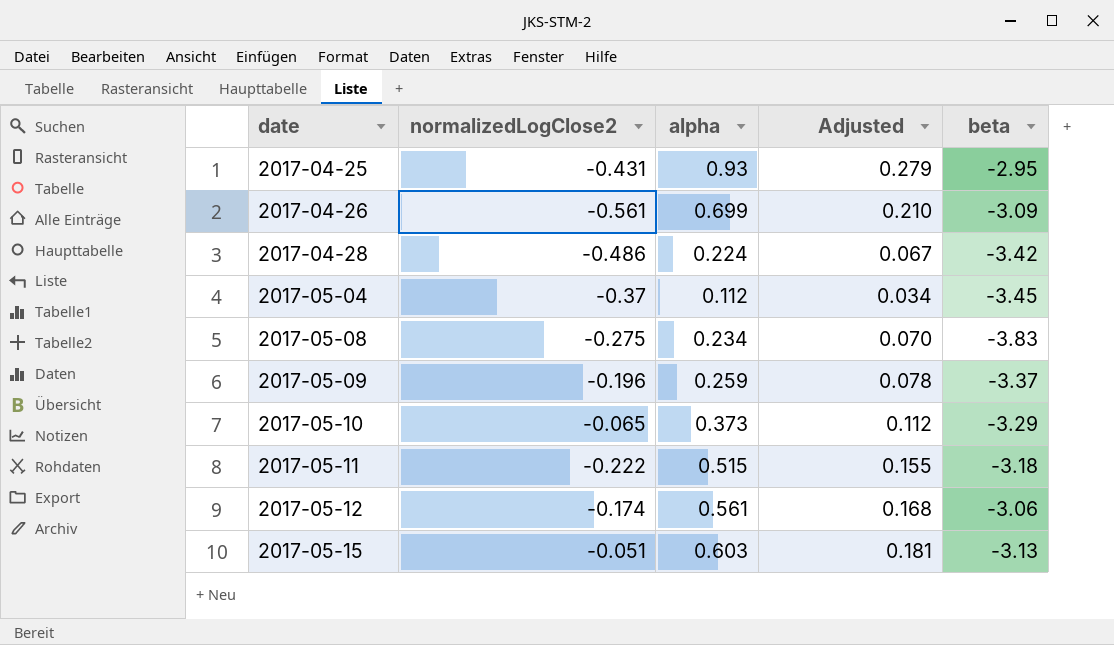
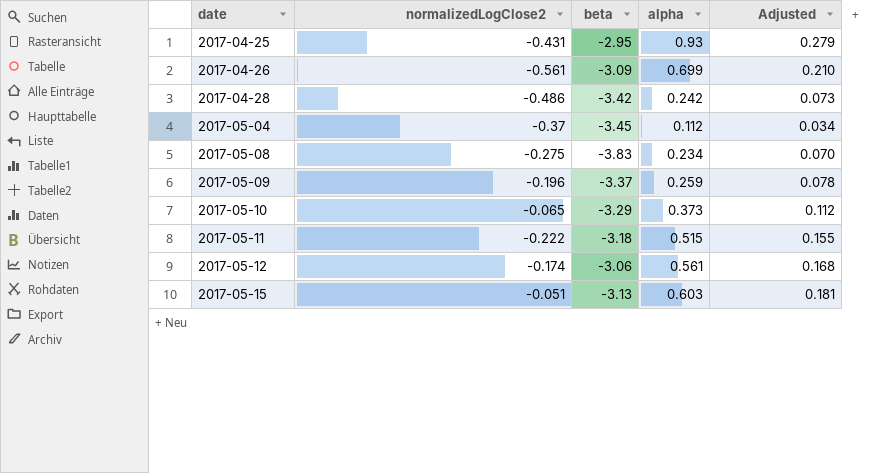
column beta | position: 5 -> 3
2017-04-28 | alpha: 0.224 -> 0.242
2017-04-28 | Adjusted: 0.067 -> 0.073

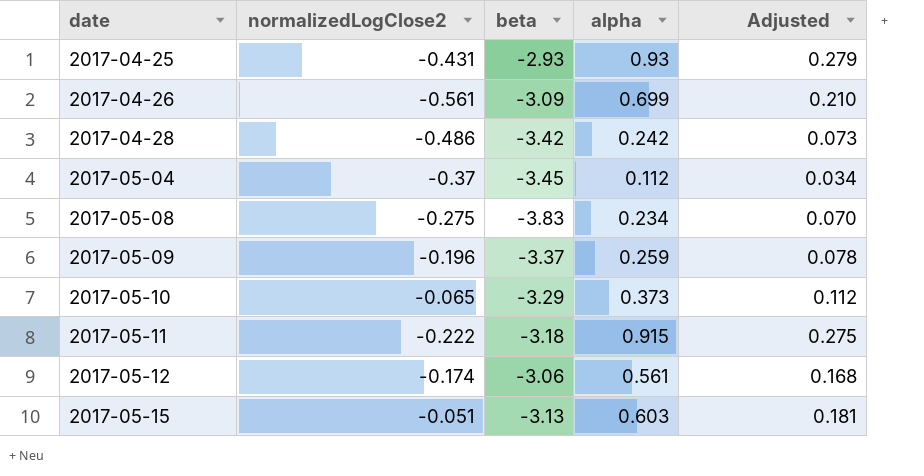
2017-04-25 | beta: -2.95 -> -2.93
2017-05-11 | alpha: 0.515 -> 0.915
2017-05-11 | Adjusted: 0.155 -> 0.275

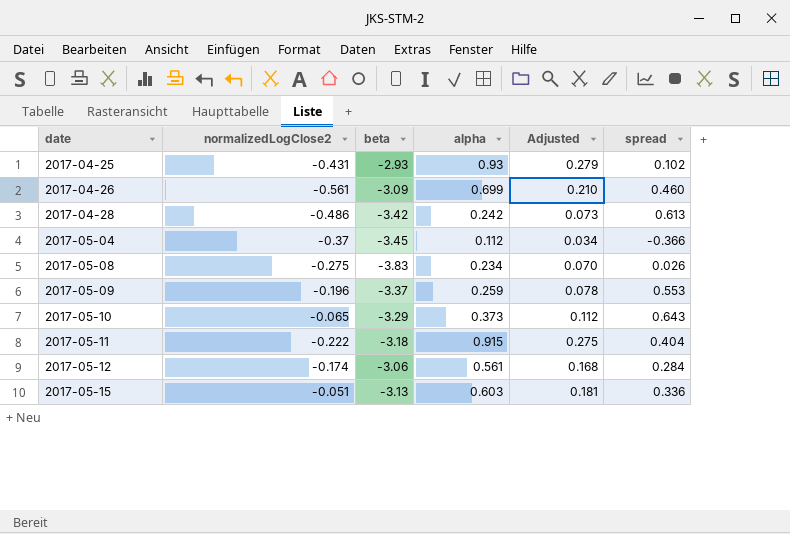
column spread | position: none -> 6

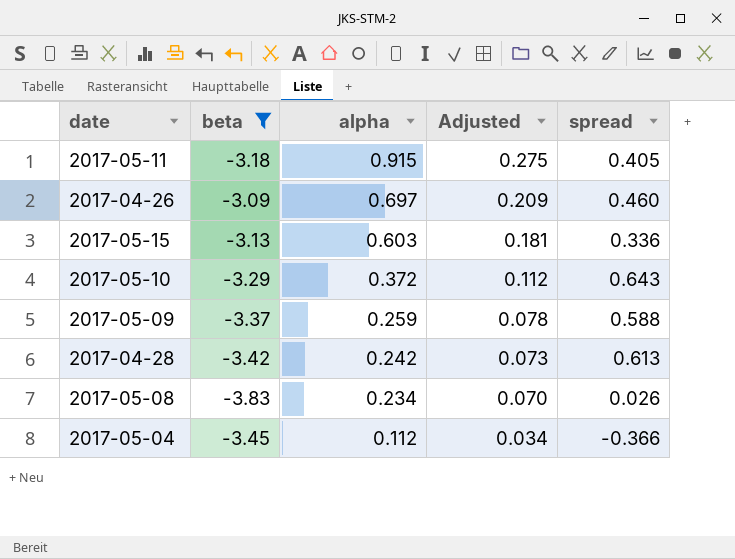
filter: none -> beta <= -3.09
row order: date ascending -> alpha descending
column normalizedLogClose2 | position: 2 -> none
2017-05-11 | spread: 0.404 -> 0.405
2017-04-26 | alpha: 0.699 -> 0.697
2017-04-26 | Adjusted: 0.210 -> 0.209
2017-05-10 | alpha: 0.373 -> 0.372
2017-05-09 | spread: 0.553 -> 0.588

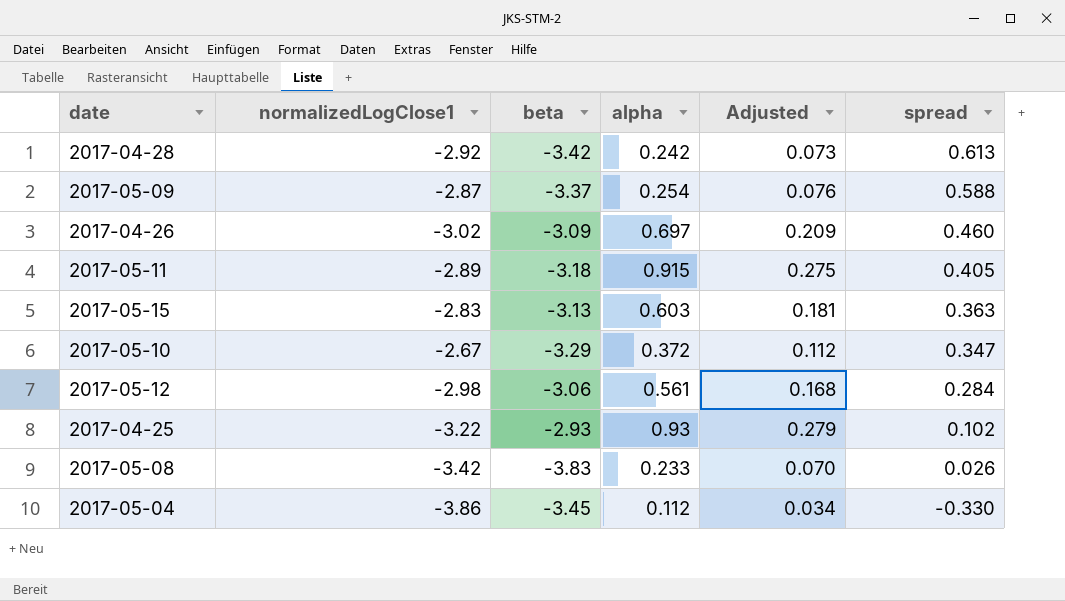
filter: beta <= -3.09 -> none
row order: alpha descending -> spread descending
column normalizedLogClose1 | position: none -> 2
2017-05-09 | alpha: 0.259 -> 0.254
2017-05-09 | Adjusted: 0.078 -> 0.076
2017-05-15 | spread: 0.336 -> 0.363
2017-05-10 | spread: 0.643 -> 0.347
2017-05-08 | alpha: 0.234 -> 0.233
2017-05-04 | spread: -0.366 -> -0.330

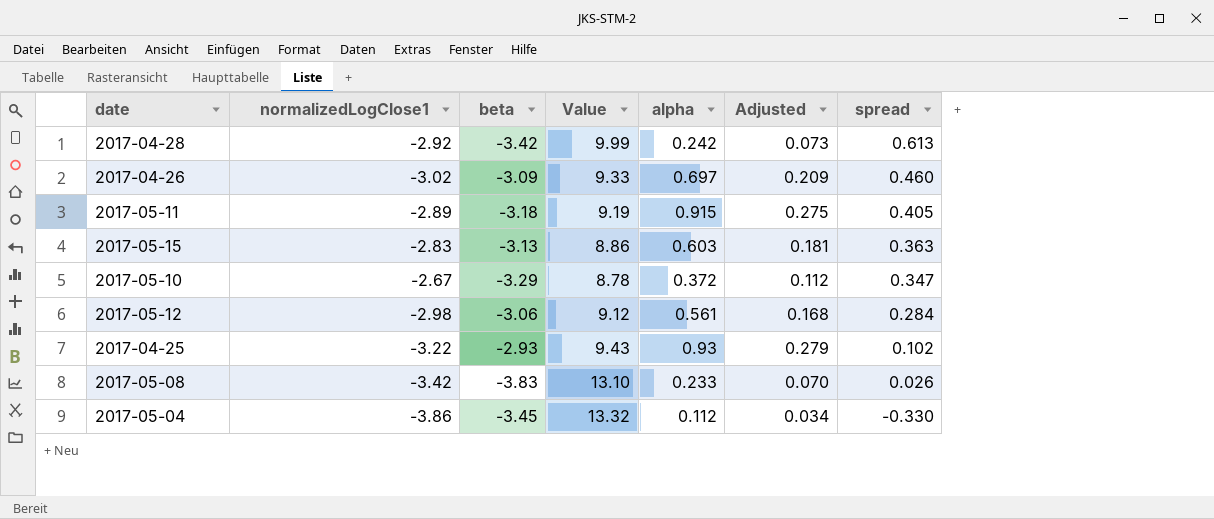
column Value | formula: none -> [normalizedLogClose1] * [beta]
row 2017-05-09: -2.87 | -3.37 | 0.254 | 0.076 | 0.588 -> none

